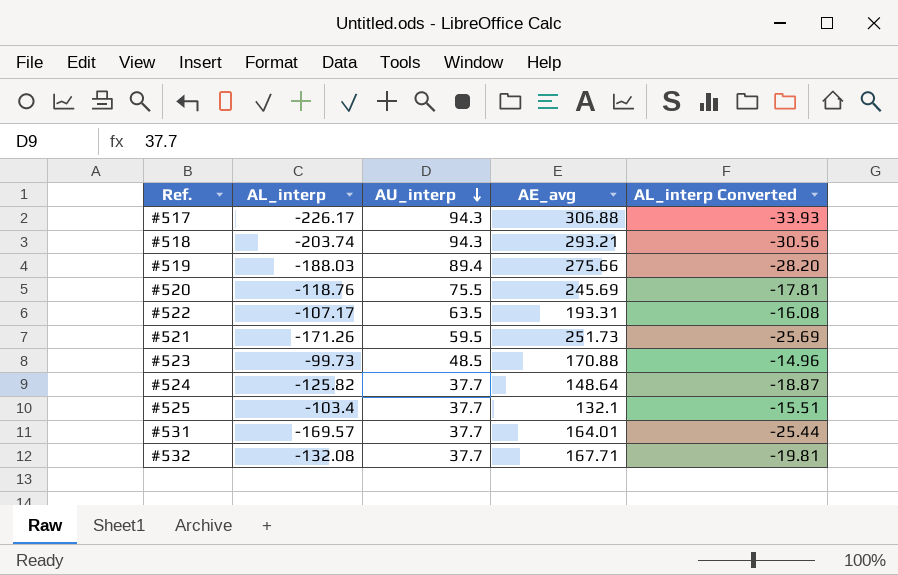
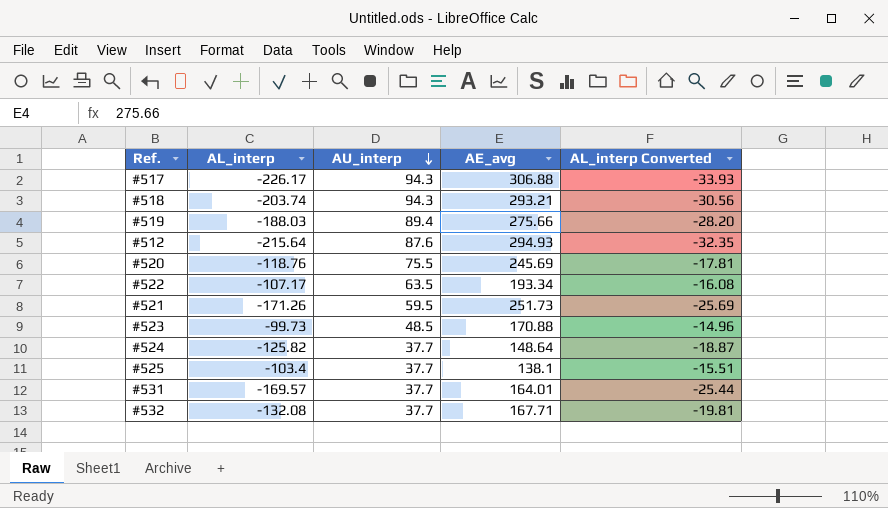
row #512: none -> -215.64 | 87.6 | 294.93 | -32.35
#522 | AE_avg: 193.31 -> 193.34
#525 | AE_avg: 132.1 -> 138.1

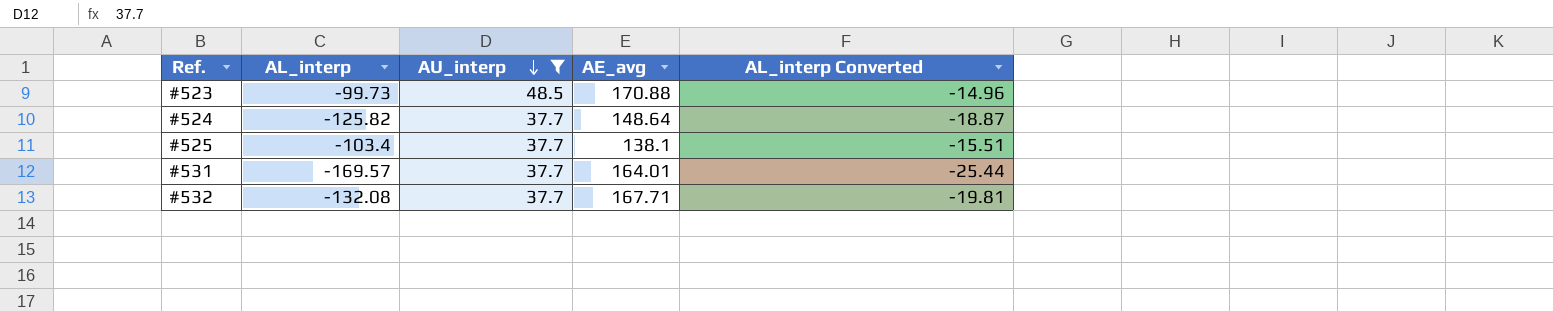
filter: none -> AU_interp <= 48.5

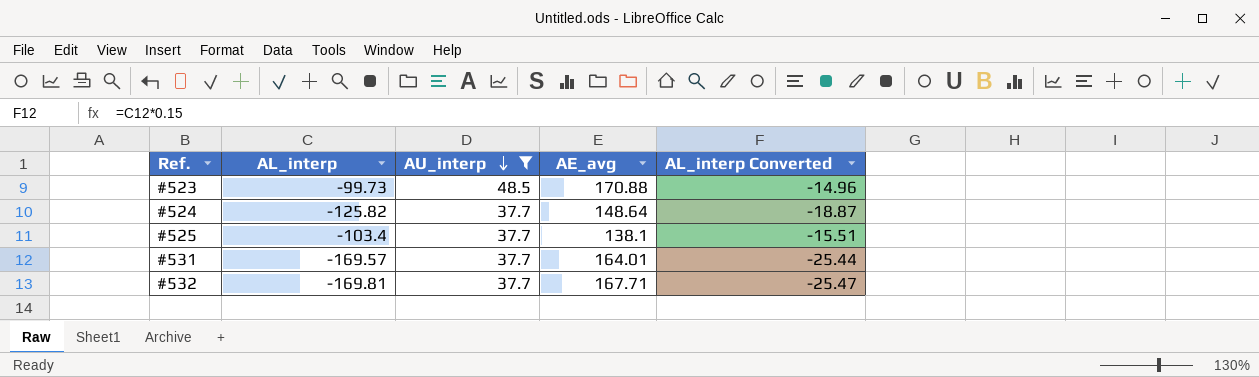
#532 | AL_interp: -132.08 -> -169.81
#532 | AL_interp Converted: -19.81 -> -25.47

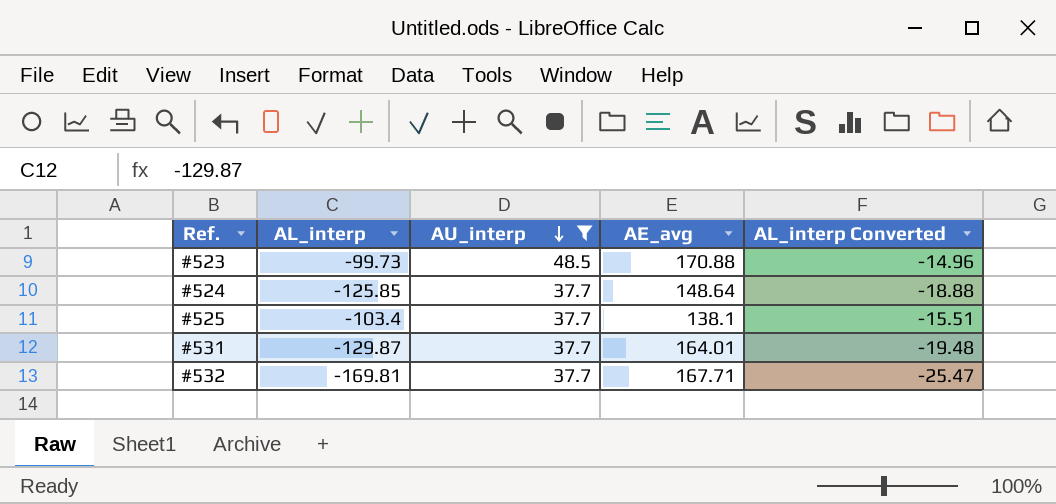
#524 | AL_interp: -125.82 -> -125.85
#524 | AL_interp Converted: -18.87 -> -18.88
#531 | AL_interp: -169.57 -> -129.87
#531 | AL_interp Converted: -25.44 -> -19.48

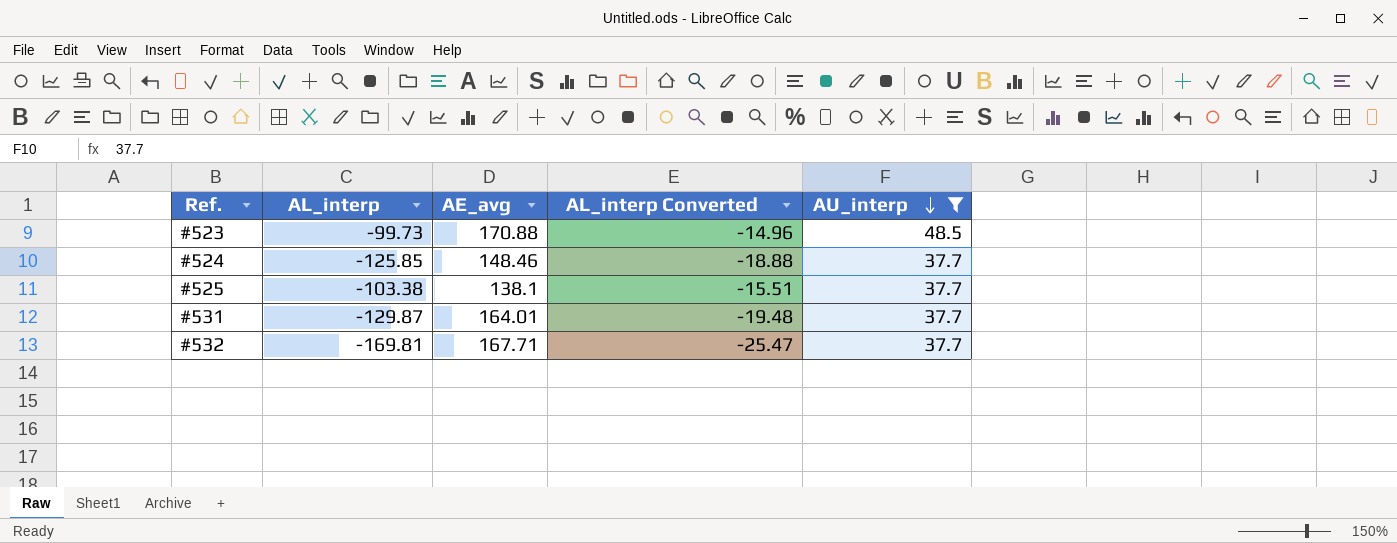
column AU_interp | position: 3 -> 5
#524 | AE_avg: 148.64 -> 148.46
#525 | AL_interp: -103.4 -> -103.38

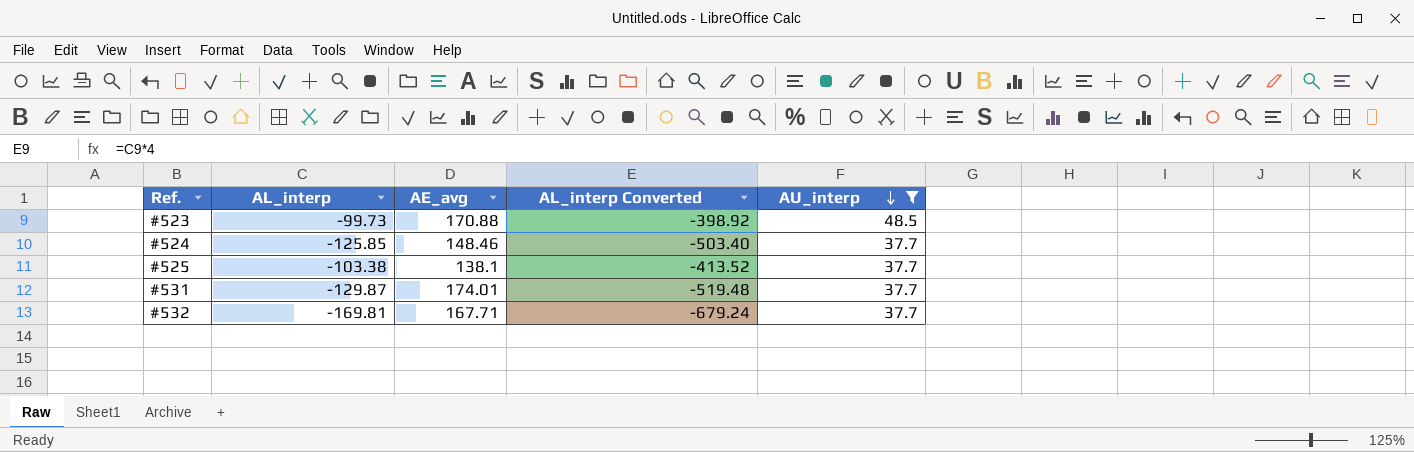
column AL_interp Converted | formula: [AL_interp] * 0.15 -> [AL_interp] * 4
#531 | AE_avg: 164.01 -> 174.01

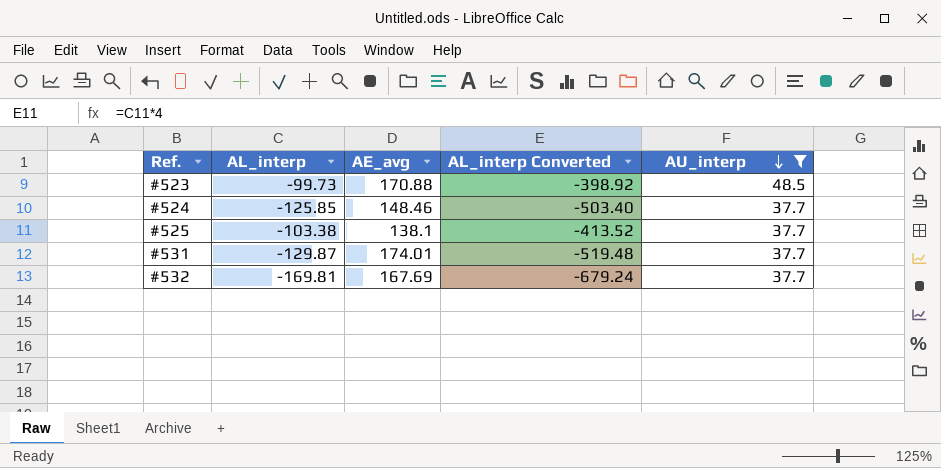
#532 | AE_avg: 167.71 -> 167.69

